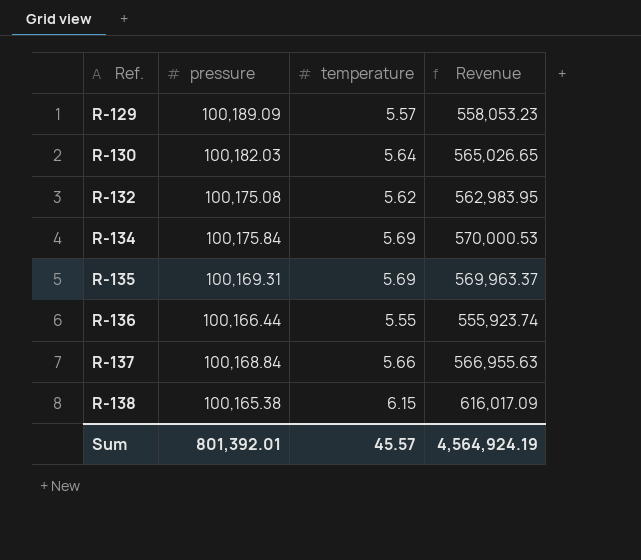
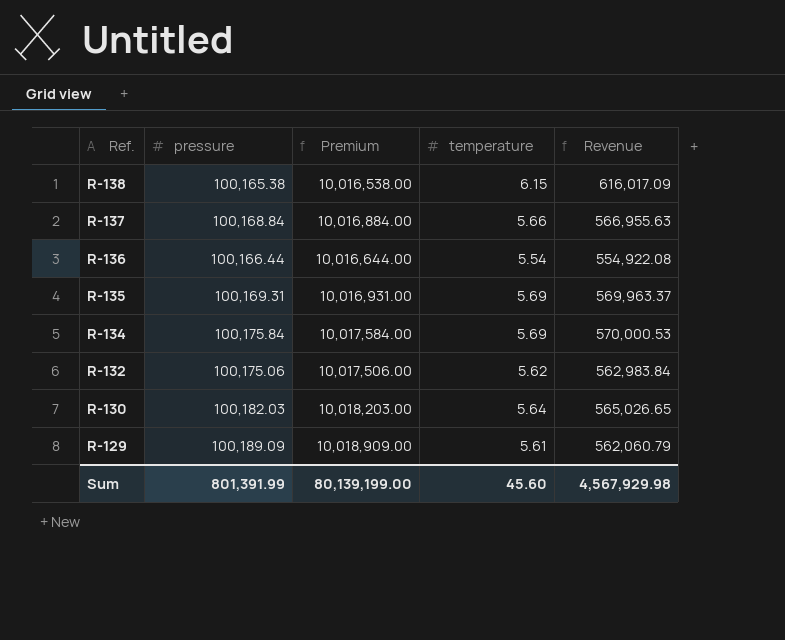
row order: Ref. ascending -> Ref. descending
column Premium | formula: none -> [pressure] * 100
R-136 | temperature: 5.55 -> 5.54
R-136 | Revenue: 555,923.74 -> 554,922.08
R-132 | pressure: 100,175.08 -> 100,175.06
R-132 | Revenue: 562,983.95 -> 562,983.84
R-129 | temperature: 5.57 -> 5.61
R-129 | Revenue: 558,053.23 -> 562,060.79
Sum | pressure: 801,392.01 -> 801,391.99
Sum | temperature: 45.57 -> 45.60
Sum | Revenue: 4,564,924.19 -> 4,567,929.98

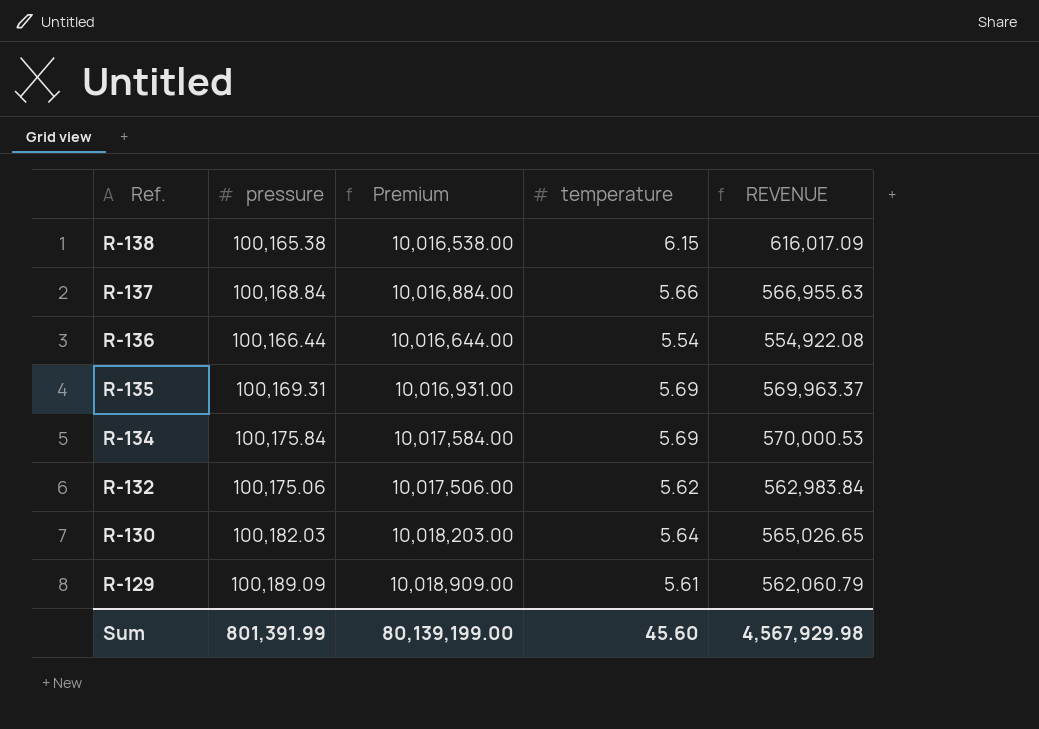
column name: Revenue -> REVENUE

